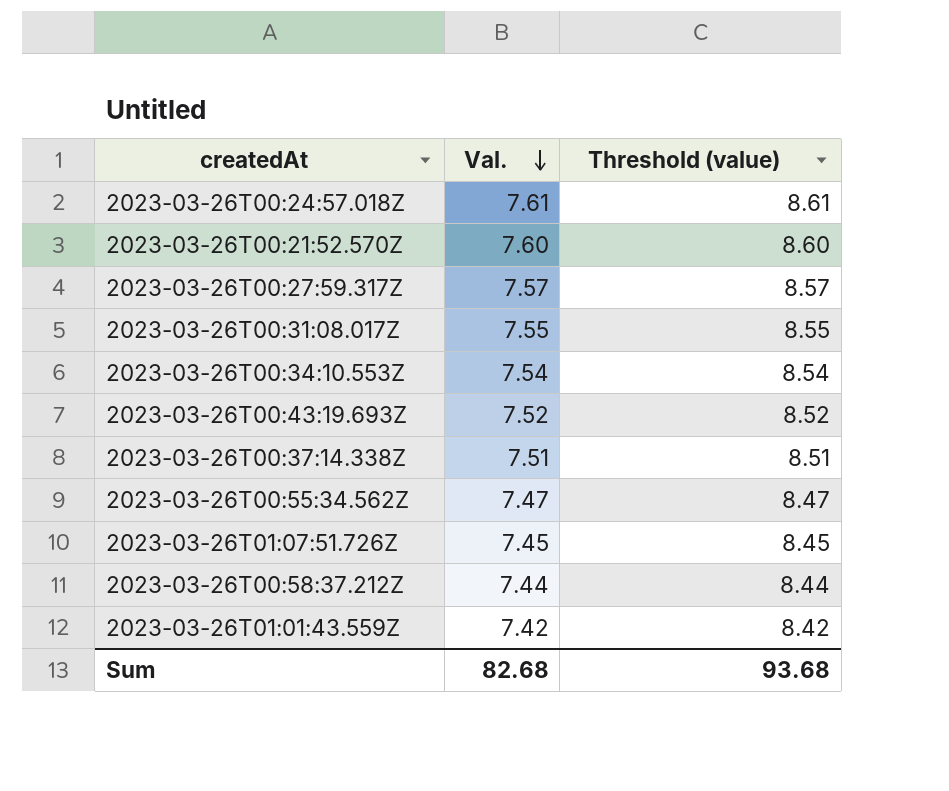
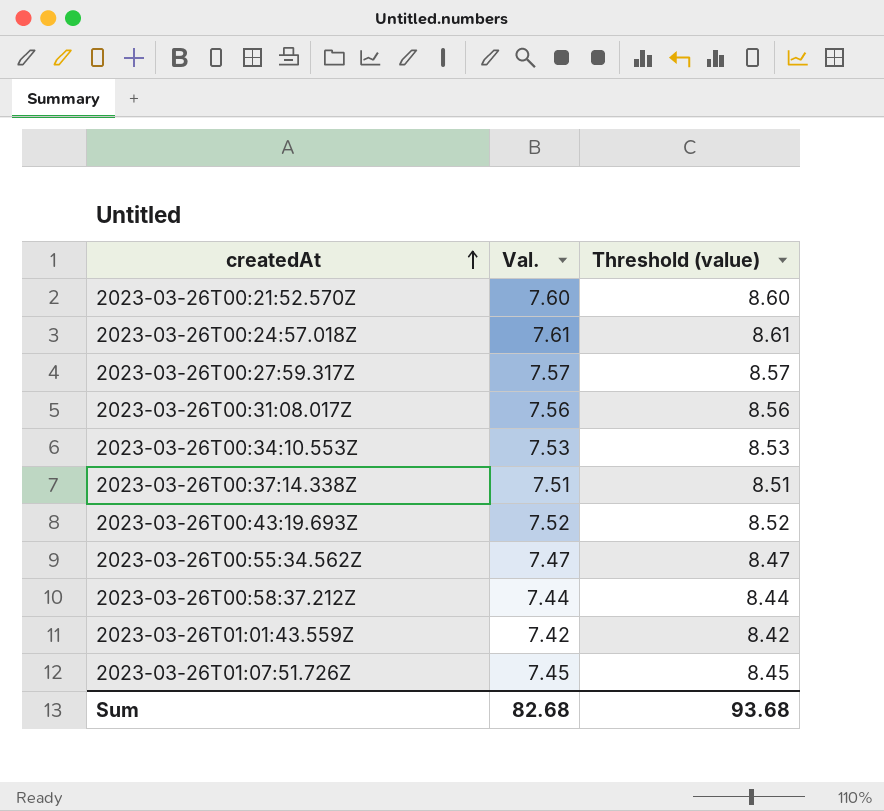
row order: Val. descending -> createdAt ascending
2023-03-26T00:31:08.017Z | Val.: 7.55 -> 7.56
2023-03-26T00:31:08.017Z | Threshold (value): 8.55 -> 8.56
2023-03-26T00:34:10.553Z | Val.: 7.54 -> 7.53
2023-03-26T00:34:10.553Z | Threshold (value): 8.54 -> 8.53

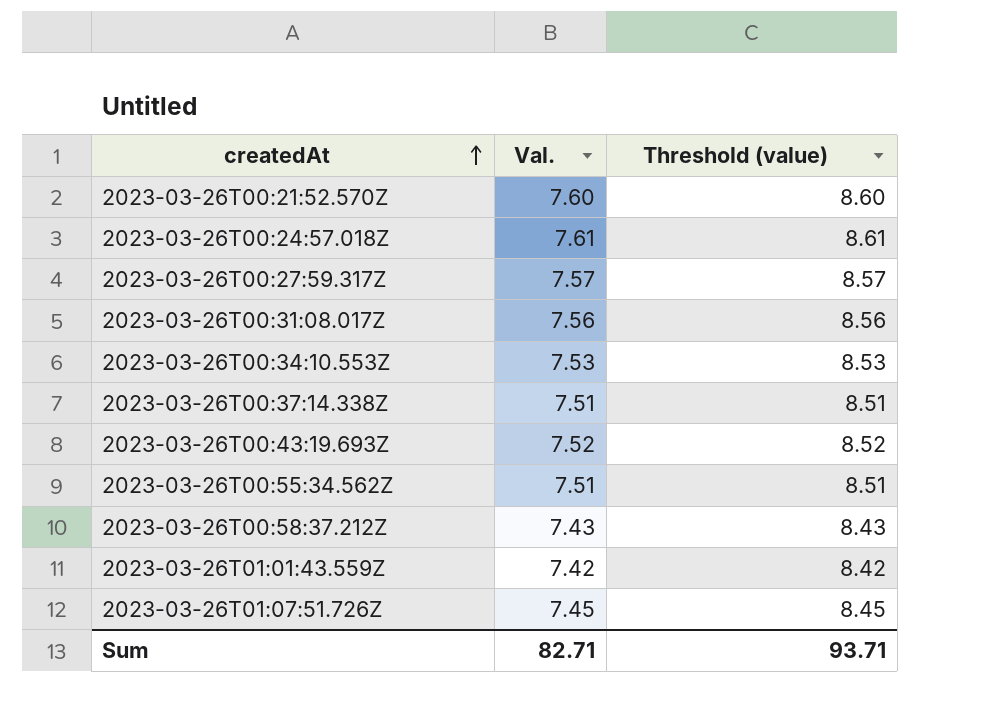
2023-03-26T00:55:34.562Z | Val.: 7.47 -> 7.51
2023-03-26T00:55:34.562Z | Threshold (value): 8.47 -> 8.51
2023-03-26T00:58:37.212Z | Val.: 7.44 -> 7.43
2023-03-26T00:58:37.212Z | Threshold (value): 8.44 -> 8.43
Sum | Val.: 82.68 -> 82.71
Sum | Threshold (value): 93.68 -> 93.71

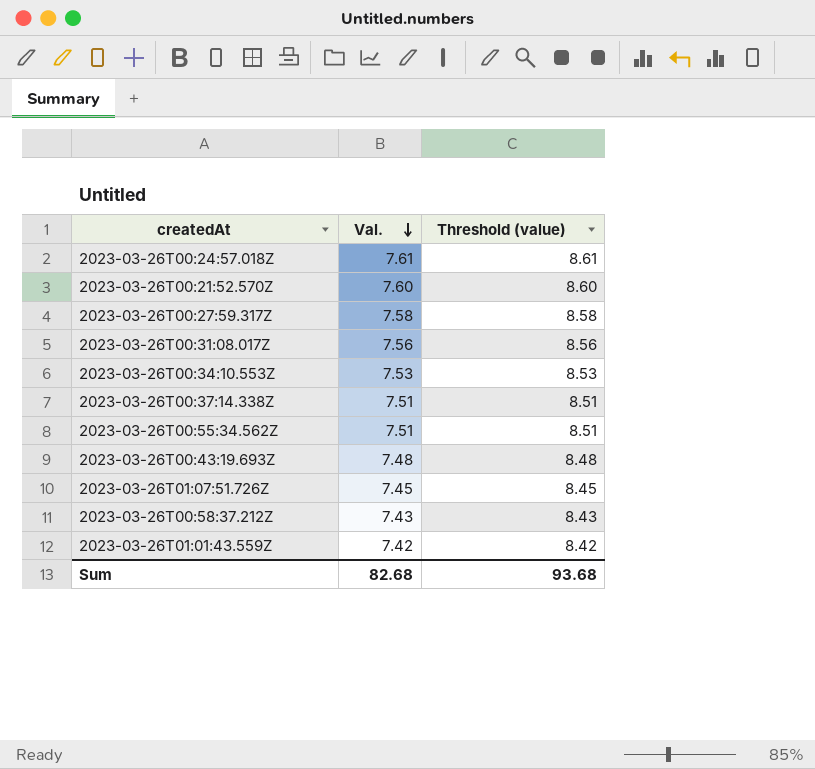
row order: createdAt ascending -> Val. descending
2023-03-26T00:27:59.317Z | Val.: 7.57 -> 7.58
2023-03-26T00:27:59.317Z | Threshold (value): 8.57 -> 8.58
2023-03-26T00:43:19.693Z | Val.: 7.52 -> 7.48
2023-03-26T00:43:19.693Z | Threshold (value): 8.52 -> 8.48
Sum | Val.: 82.71 -> 82.68
Sum | Threshold (value): 93.71 -> 93.68

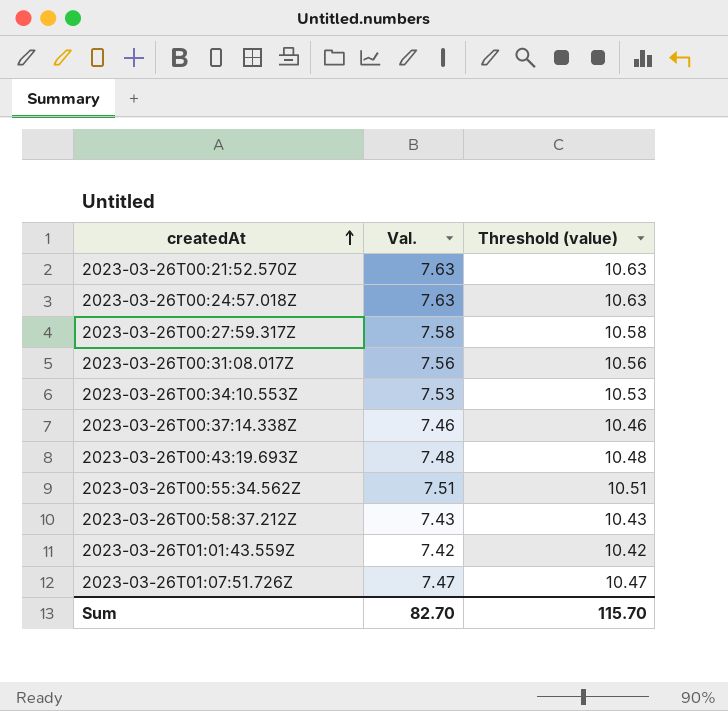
row order: Val. descending -> createdAt ascending
column Threshold (value) | formula: [Val.] + 1 -> [Val.] + 3
2023-03-26T00:21:52.570Z | Val.: 7.60 -> 7.63
2023-03-26T00:24:57.018Z | Val.: 7.61 -> 7.63
2023-03-26T00:37:14.338Z | Val.: 7.51 -> 7.46
2023-03-26T01:07:51.726Z | Val.: 7.45 -> 7.47
Sum | Val.: 82.68 -> 82.70
Sum | Threshold (value): 93.68 -> 115.70

